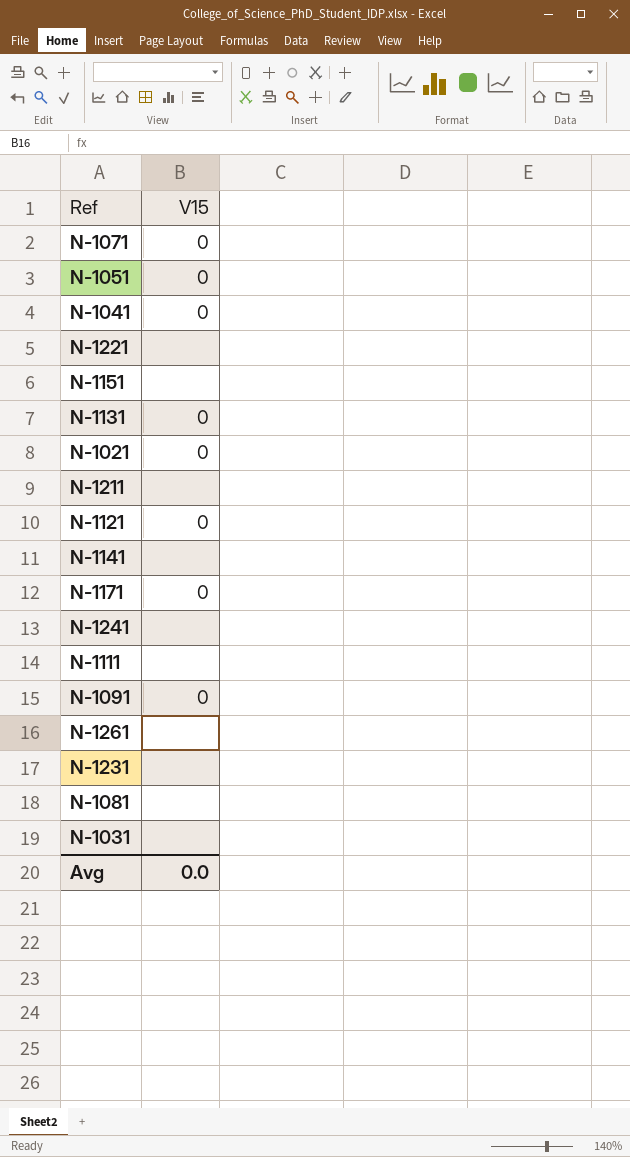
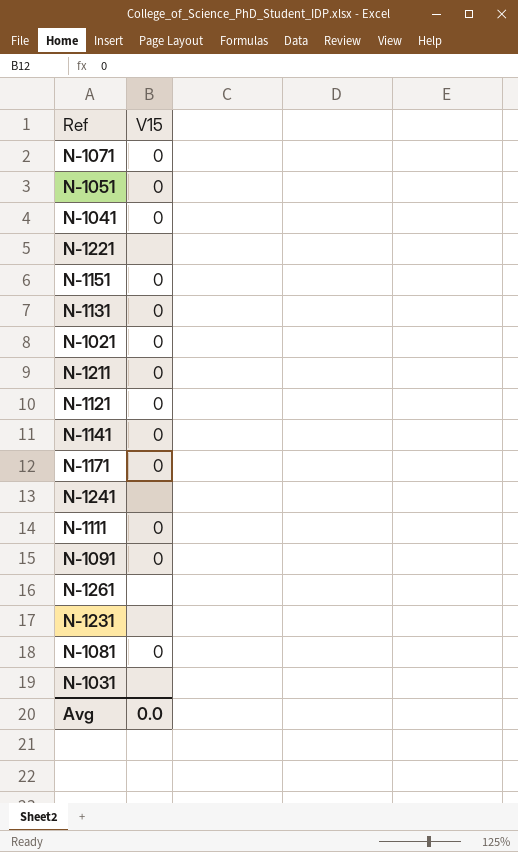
N-1151 | V15: none -> 0
N-1211 | V15: none -> 0
N-1141 | V15: none -> 0
N-1111 | V15: none -> 0
N-1081 | V15: none -> 0

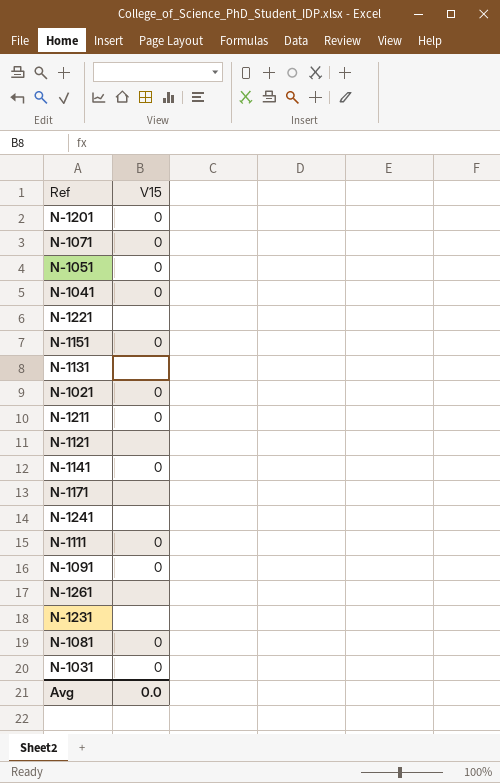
row N-1201: none -> 0
N-1131 | V15: 0 -> none
N-1121 | V15: 0 -> none
N-1171 | V15: 0 -> none
N-1031 | V15: none -> 0

